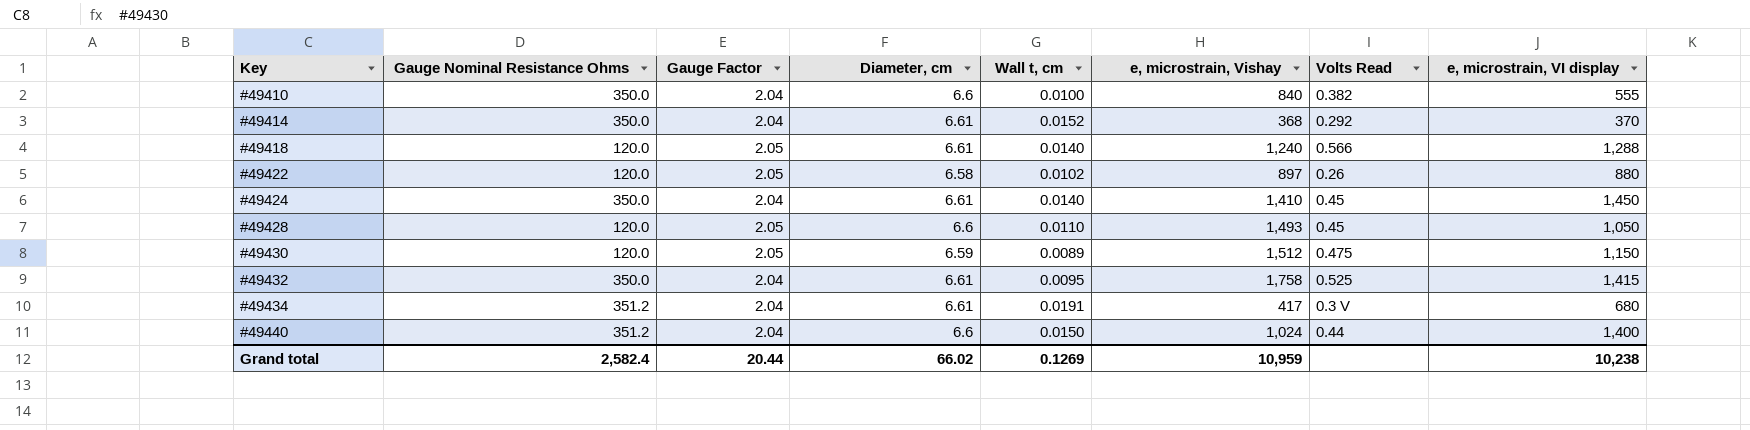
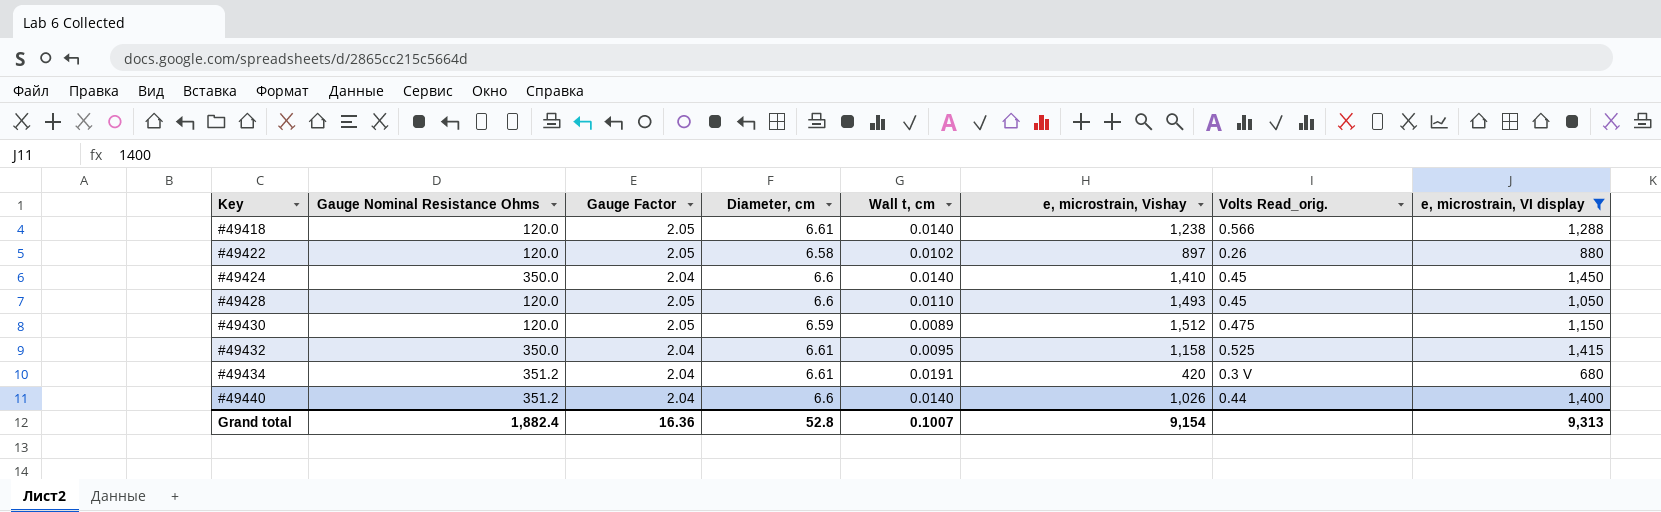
filter: none -> e, microstrain, VI display >= 680
column name: Volts Read -> Volts Read_orig.
#49418 | e, microstrain, Vishay: 1,240 -> 1,238
#49424 | Diameter, cm: 6.61 -> 6.6
#49432 | e, microstrain, Vishay: 1,758 -> 1,158
#49434 | e, microstrain, Vishay: 417 -> 420
#49440 | Wall t, cm: 0.0150 -> 0.0140
#49440 | e, microstrain, Vishay: 1,024 -> 1,026
Grand total | Gauge Nominal Resistance Ohms: 2,582.4 -> 1,882.4
Grand total | Gauge Factor: 20.44 -> 16.36
Grand total | Diameter, cm: 66.02 -> 52.8
Grand total | Wall t, cm: 0.1269 -> 0.1007
Grand total | e, microstrain, Vishay: 10,959 -> 9,154
Grand total | e, microstrain, VI display: 10,238 -> 9,313

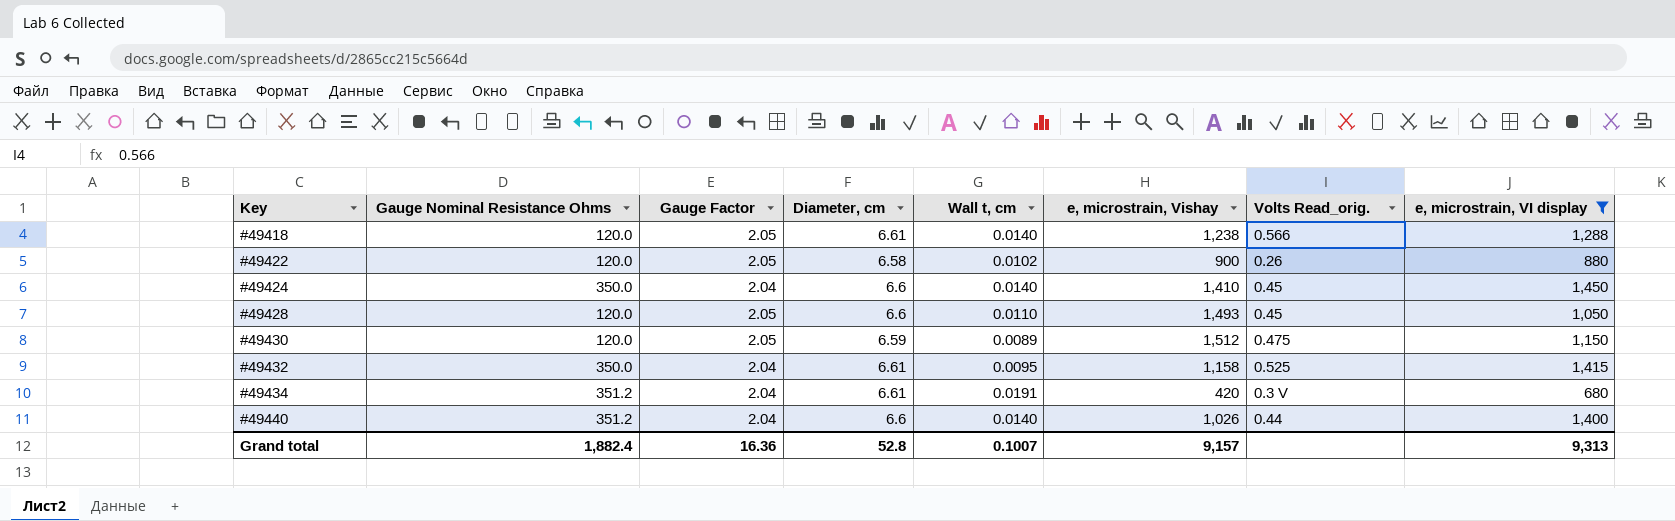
#49422 | e, microstrain, Vishay: 897 -> 900
Grand total | e, microstrain, Vishay: 9,154 -> 9,157

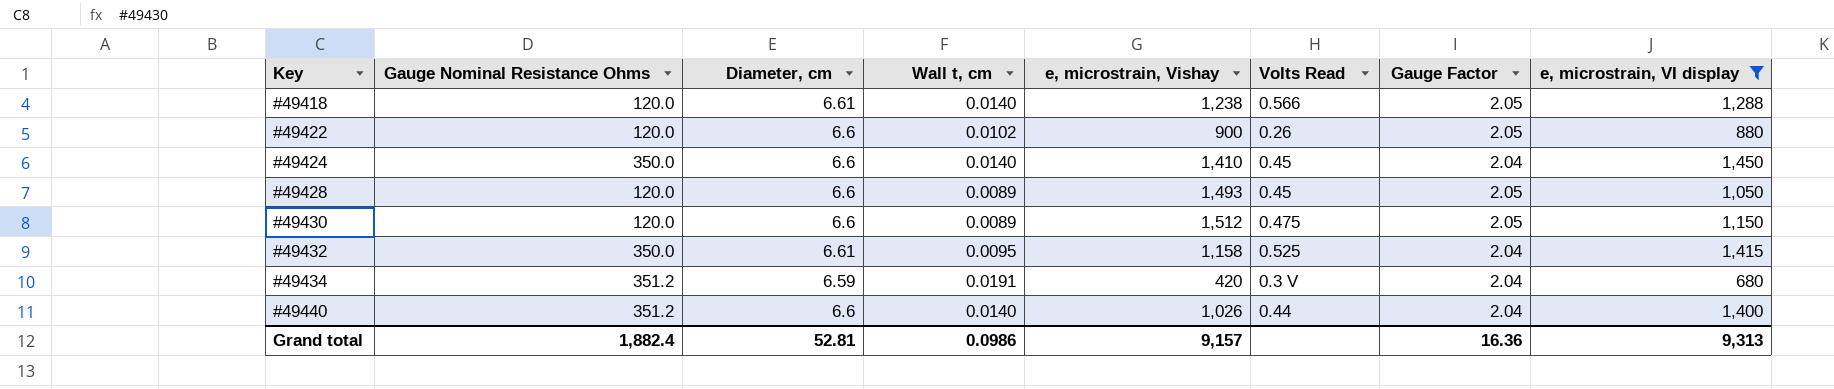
column name: Volts Read_orig. -> Volts Read
column Gauge Factor | position: 3 -> 7
#49422 | Diameter, cm: 6.58 -> 6.6
#49428 | Wall t, cm: 0.0110 -> 0.0089
#49430 | Diameter, cm: 6.59 -> 6.6
#49434 | Diameter, cm: 6.61 -> 6.59
Grand total | Diameter, cm: 52.8 -> 52.81
Grand total | Wall t, cm: 0.1007 -> 0.0986

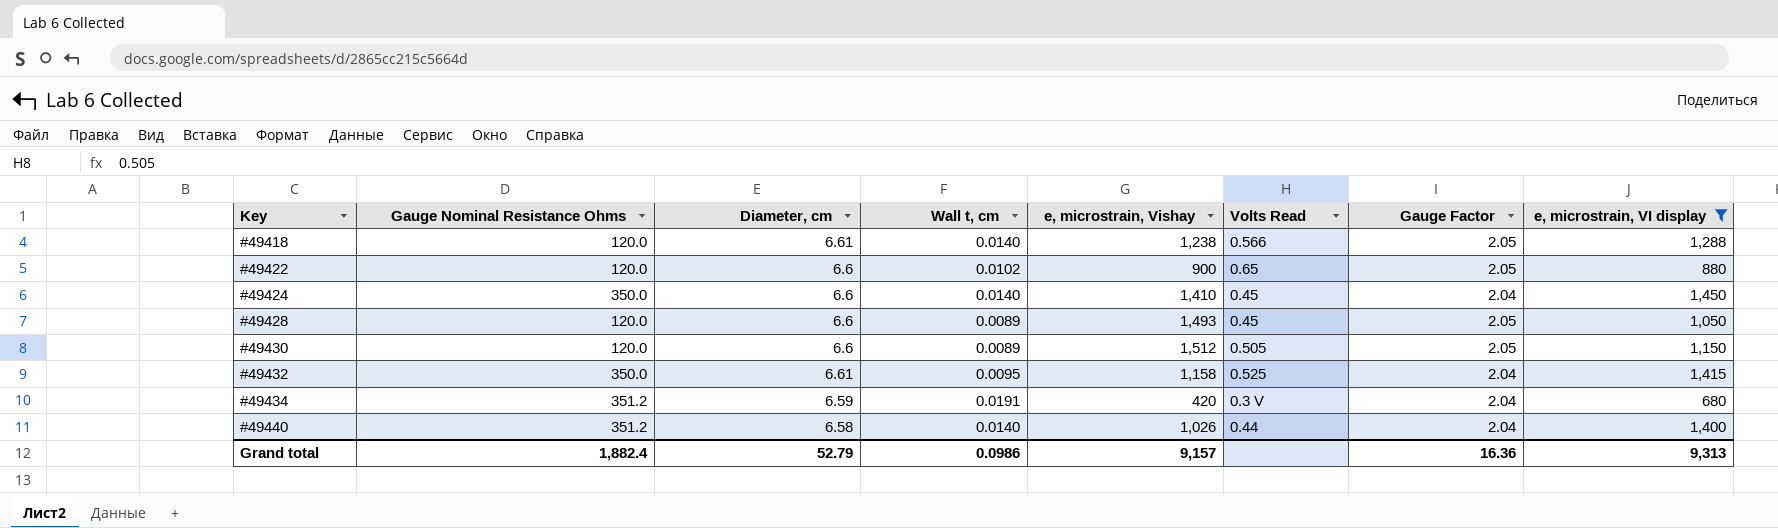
#49422 | Volts Read: 0.26 -> 0.65
#49430 | Volts Read: 0.475 -> 0.505
#49440 | Diameter, cm: 6.6 -> 6.58
Grand total | Diameter, cm: 52.81 -> 52.79

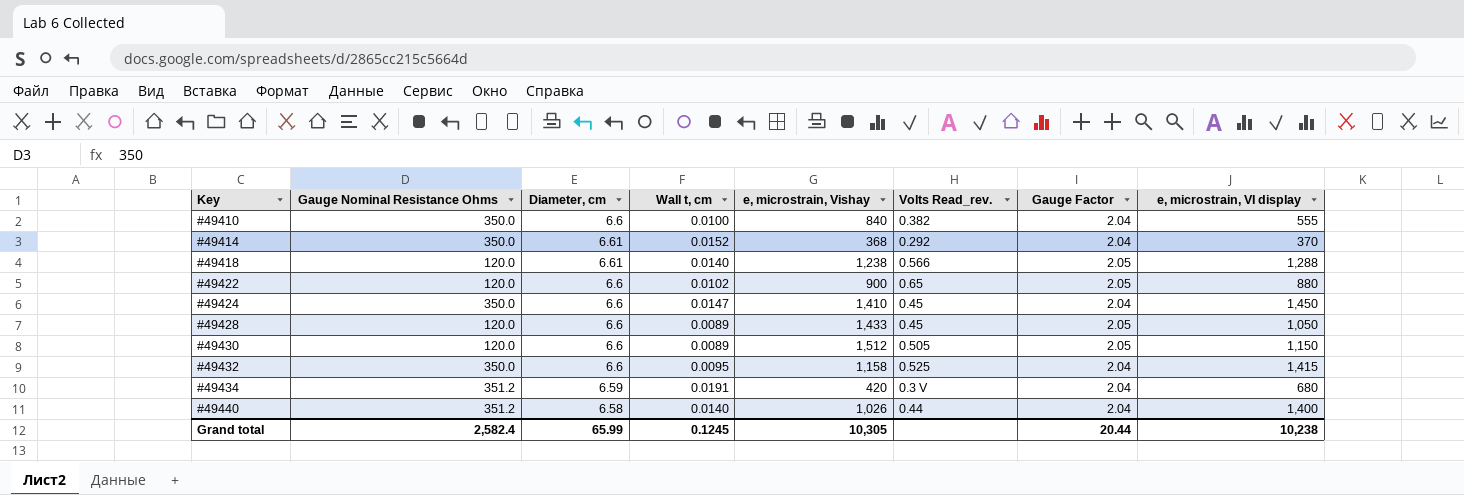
filter: e, microstrain, VI display >= 680 -> none
column name: Volts Read -> Volts Read_rev.
#49424 | Wall t, cm: 0.0140 -> 0.0147
#49428 | e, microstrain, Vishay: 1,493 -> 1,433
#49432 | Diameter, cm: 6.61 -> 6.6
Grand total | Gauge Nominal Resistance Ohms: 1,882.4 -> 2,582.4
Grand total | Diameter, cm: 52.79 -> 65.99
Grand total | Wall t, cm: 0.0986 -> 0.1245
Grand total | e, microstrain, Vishay: 9,157 -> 10,305
Grand total | Gauge Factor: 16.36 -> 20.44
Grand total | e, microstrain, VI display: 9,313 -> 10,238

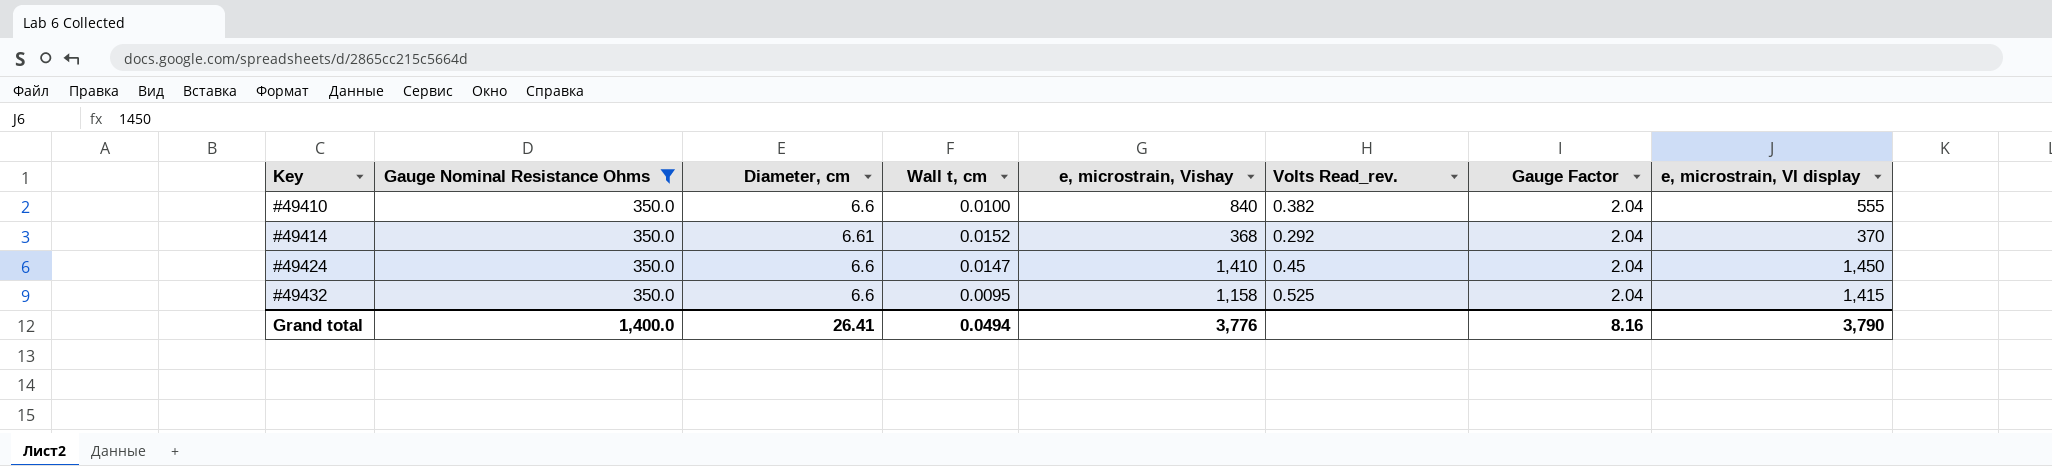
filter: none -> Gauge Nominal Resistance Ohms = 350.0
Grand total | Gauge Nominal Resistance Ohms: 2,582.4 -> 1,400.0
Grand total | Diameter, cm: 65.99 -> 26.41
Grand total | Wall t, cm: 0.1245 -> 0.0494
Grand total | e, microstrain, Vishay: 10,305 -> 3,776
Grand total | Gauge Factor: 20.44 -> 8.16
Grand total | e, microstrain, VI display: 10,238 -> 3,790

